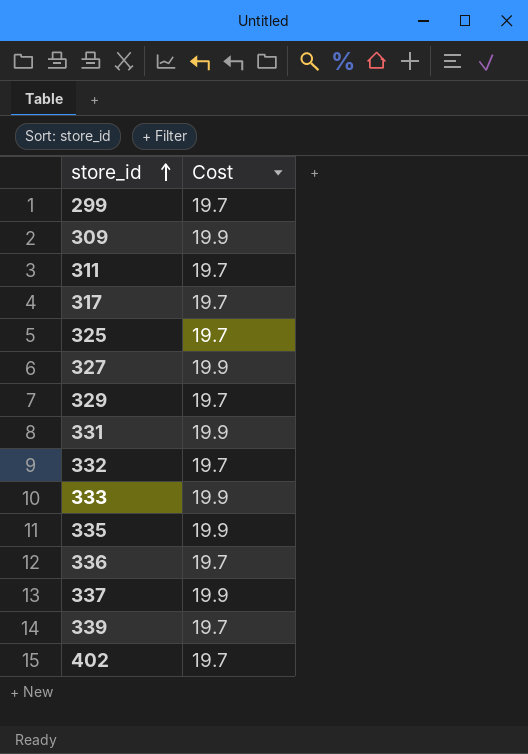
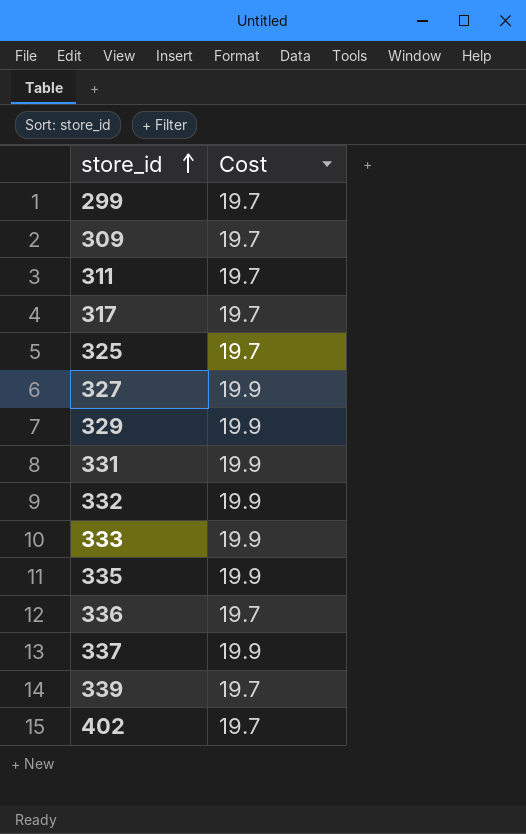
309 | Cost: 19.9 -> 19.7
329 | Cost: 19.7 -> 19.9
332 | Cost: 19.7 -> 19.9

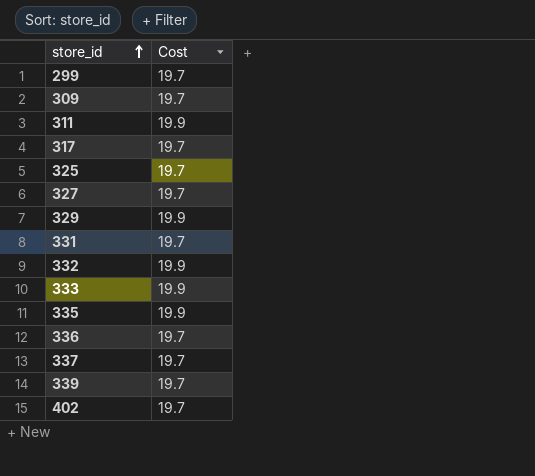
311 | Cost: 19.7 -> 19.9
327 | Cost: 19.9 -> 19.7
331 | Cost: 19.9 -> 19.7
337 | Cost: 19.9 -> 19.7

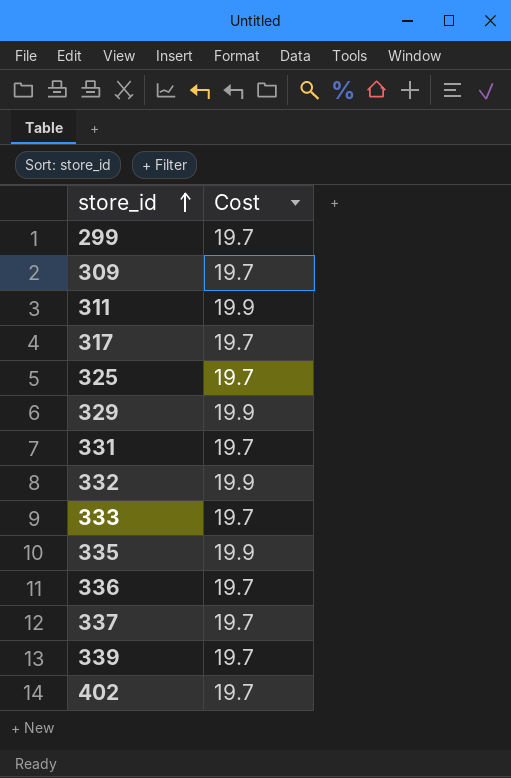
row 327: 19.7 -> none
333 | Cost: 19.9 -> 19.7

